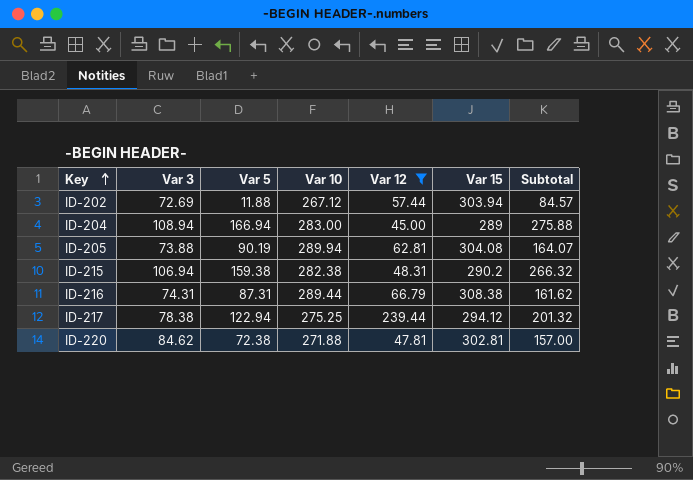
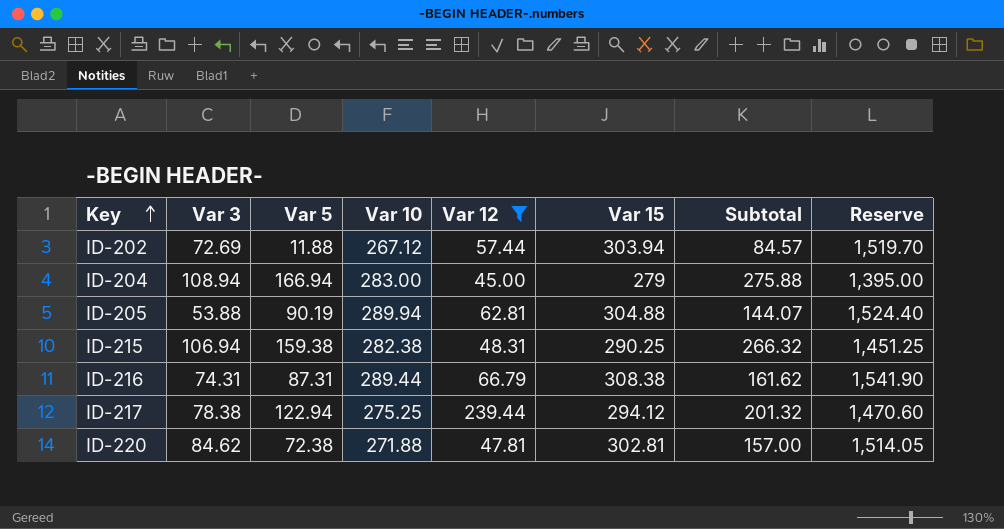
column Reserve | formula: none -> [Var 15] * 5
ID-204 | Var 15: 289 -> 279
ID-205 | Var 3: 73.88 -> 53.88
ID-205 | Var 15: 304.08 -> 304.88
ID-205 | Subtotal: 164.07 -> 144.07
ID-215 | Var 15: 290.2 -> 290.25

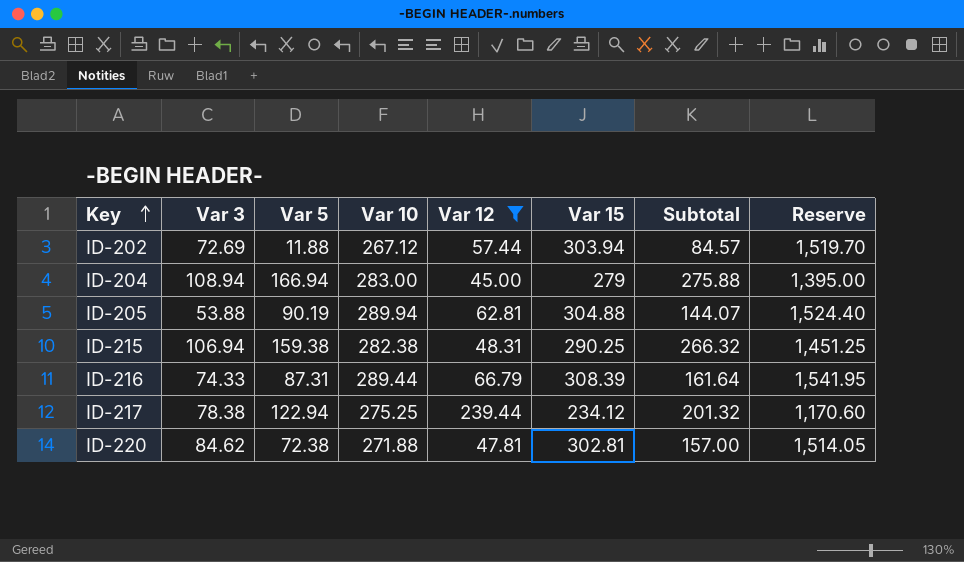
ID-216 | Var 3: 74.31 -> 74.33
ID-216 | Var 15: 308.38 -> 308.39
ID-216 | Subtotal: 161.62 -> 161.64
ID-216 | Reserve: 1,541.90 -> 1,541.95
ID-217 | Var 15: 294.12 -> 234.12
ID-217 | Reserve: 1,470.60 -> 1,170.60

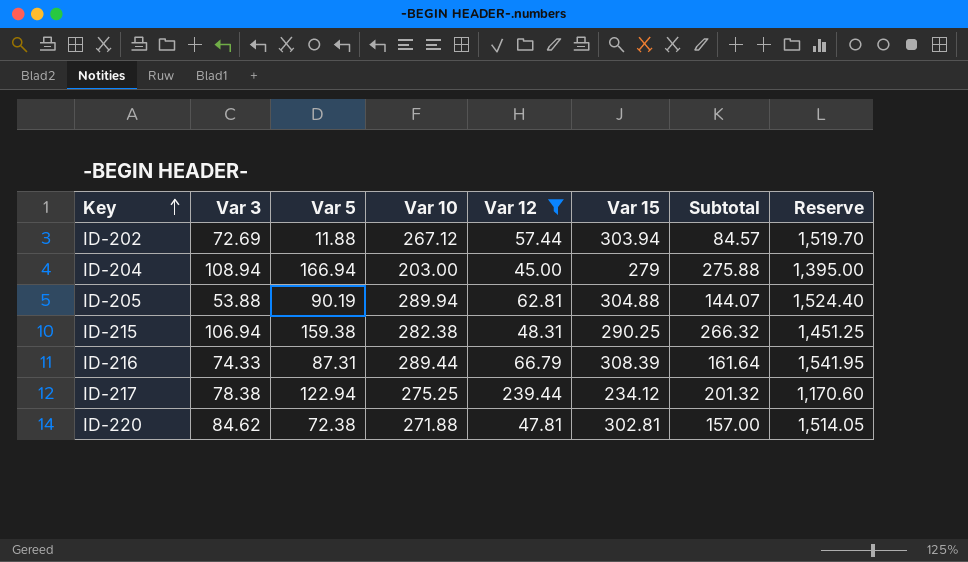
ID-204 | Var 10: 283.00 -> 203.00

